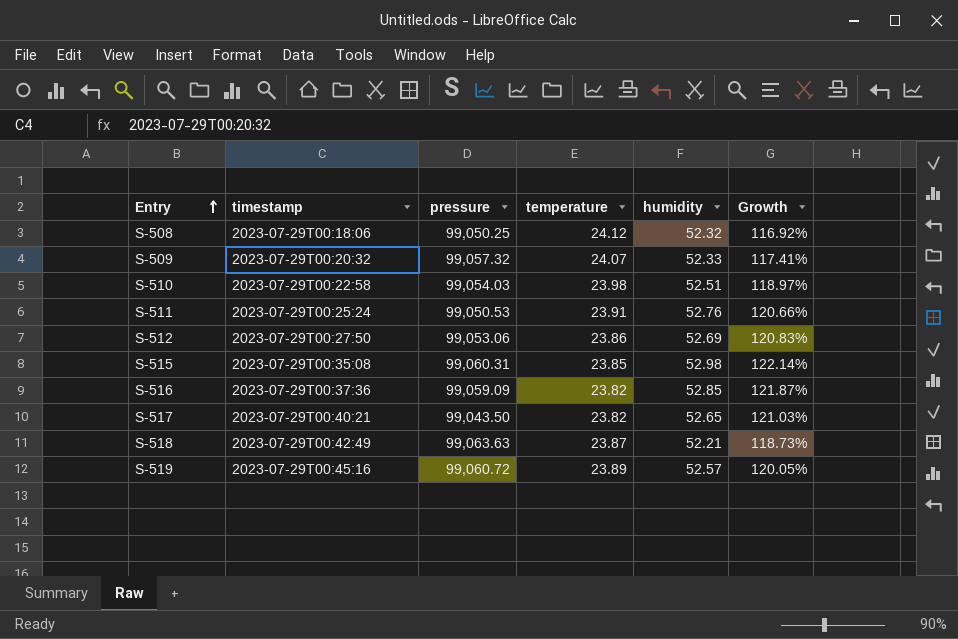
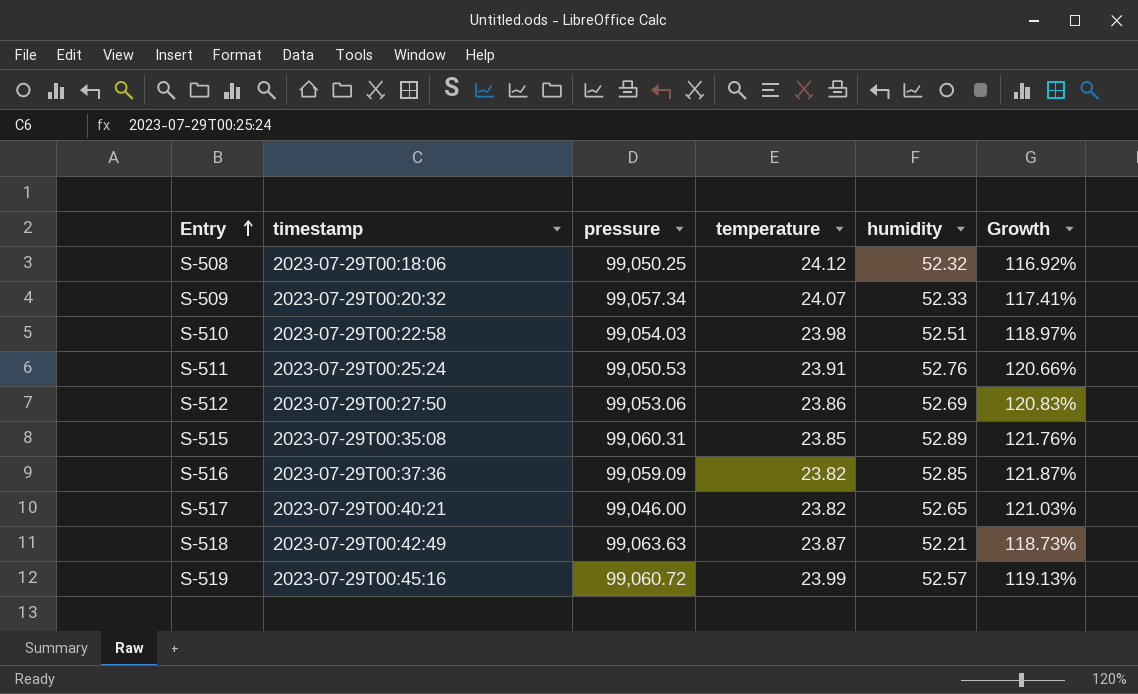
S-509 | pressure: 99,057.32 -> 99,057.34
S-515 | humidity: 52.98 -> 52.89
S-515 | Growth: 122.14% -> 121.76%
S-517 | pressure: 99,043.50 -> 99,046.00
S-519 | temperature: 23.89 -> 23.99
S-519 | Growth: 120.05% -> 119.13%

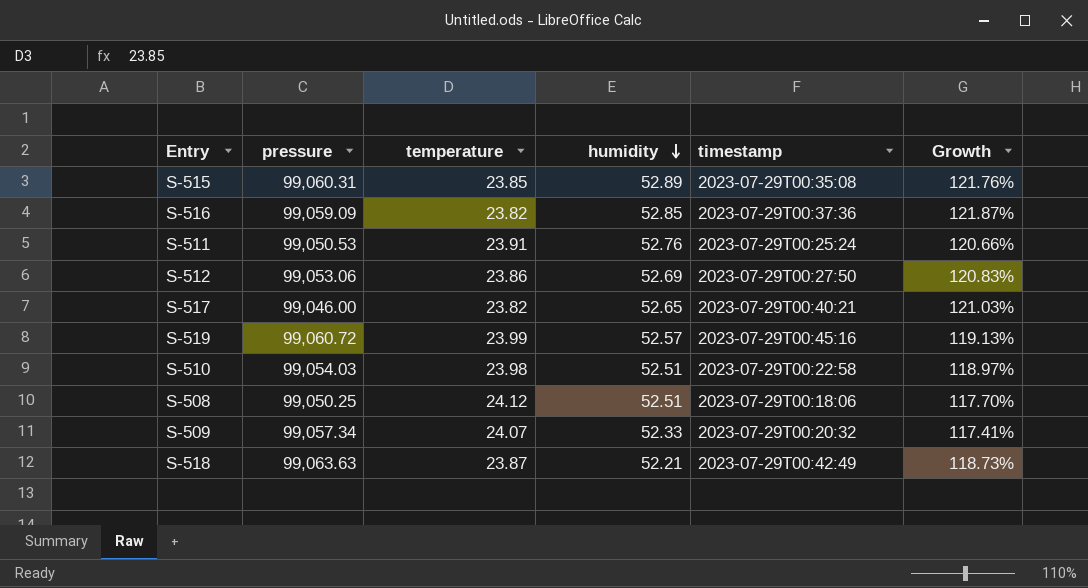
row order: Entry ascending -> humidity descending
column timestamp | position: 2 -> 5
S-508 | humidity: 52.32 -> 52.51
S-508 | Growth: 116.92% -> 117.70%

